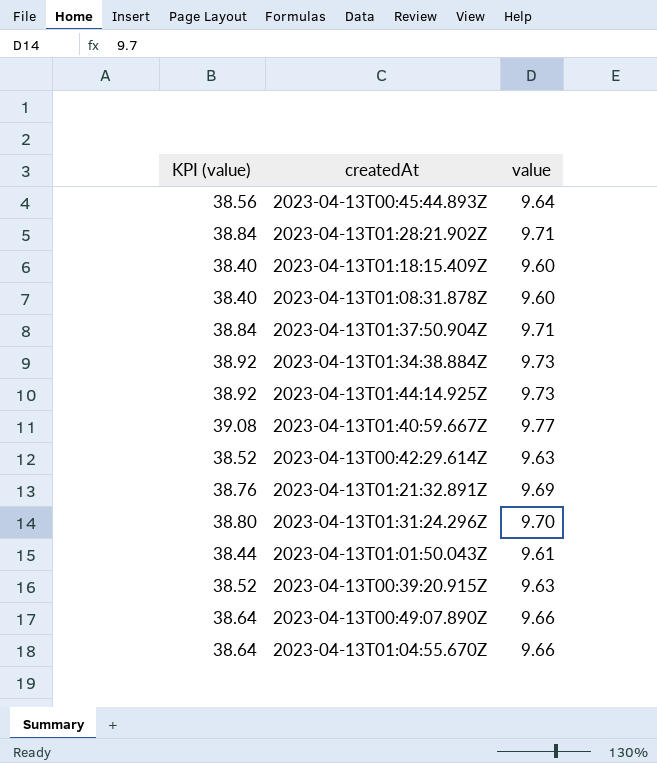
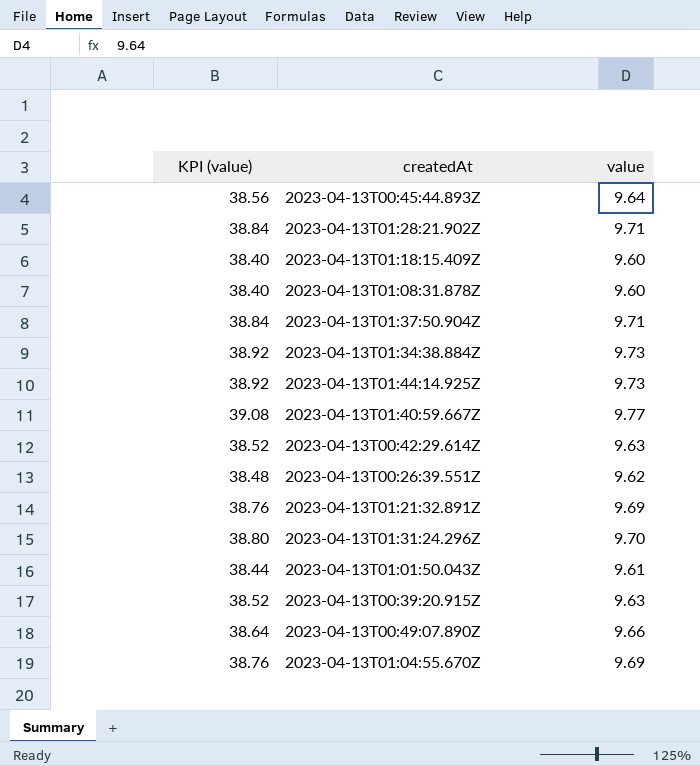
row 2023-04-13T00:26:39.551Z: none -> 38.48 | 9.62
2023-04-13T01:04:55.670Z | KPI (value): 38.64 -> 38.76
2023-04-13T01:04:55.670Z | value: 9.66 -> 9.69

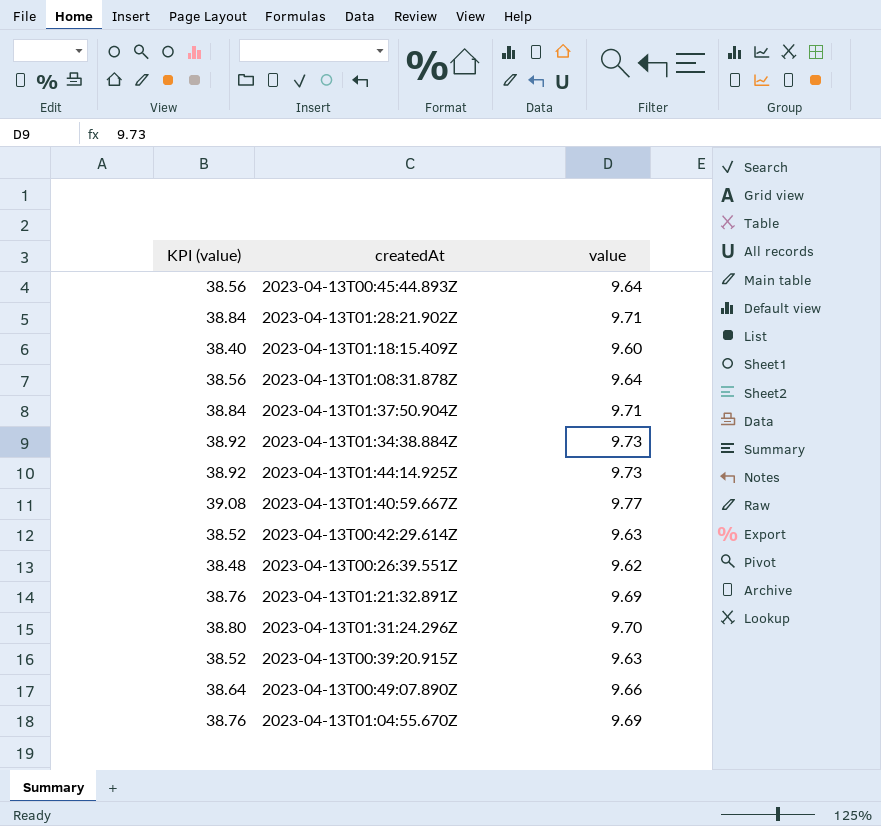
row 2023-04-13T01:01:50.043Z: 38.44 | 9.61 -> none
2023-04-13T01:08:31.878Z | KPI (value): 38.40 -> 38.56
2023-04-13T01:08:31.878Z | value: 9.60 -> 9.64

